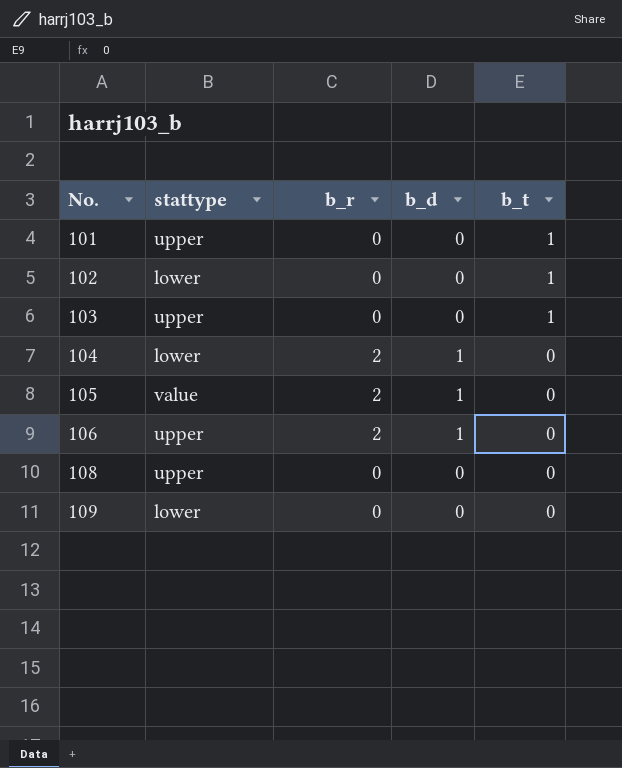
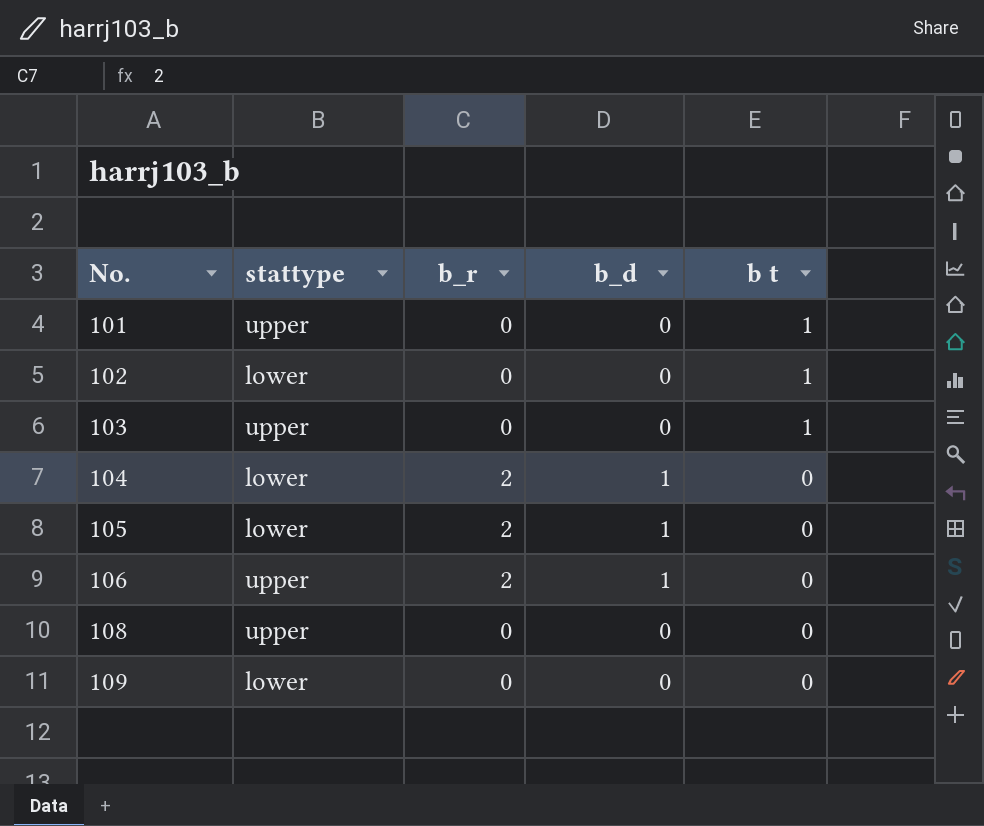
column name: b_t -> b t
105 | stattype: value -> lower

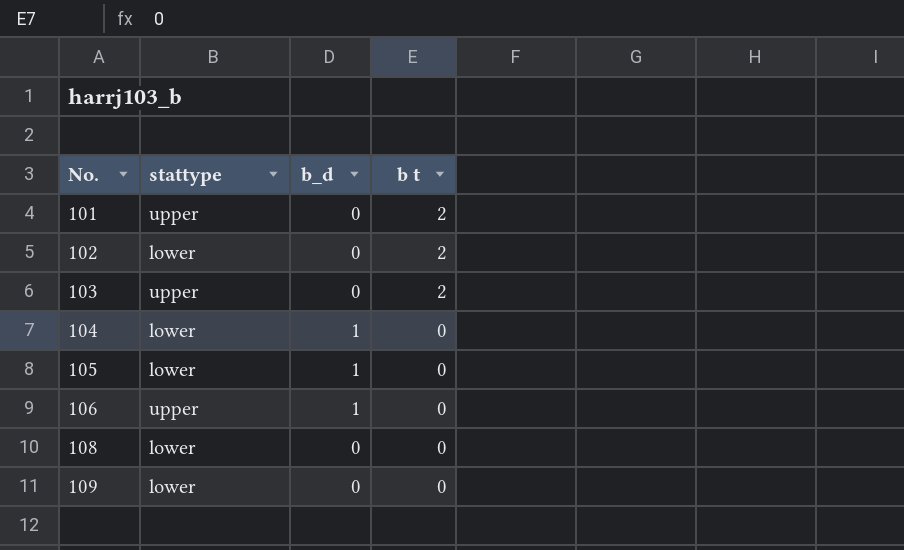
column b_r | position: 3 -> none
101 | b t: 1 -> 2
102 | b t: 1 -> 2
103 | b t: 1 -> 2
108 | stattype: upper -> lower

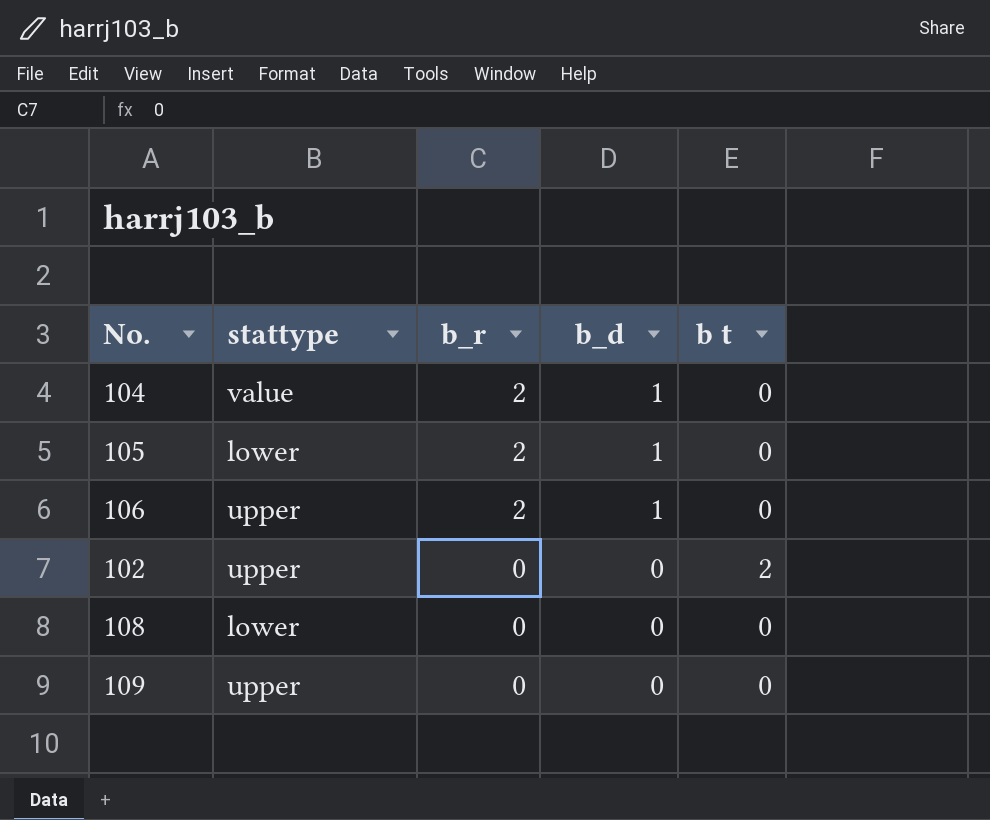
row order: No. ascending -> b_r descending
column b_r | position: none -> 3
row 101: upper | 0 | 2 -> none
row 103: upper | 0 | 2 -> none
104 | stattype: lower -> value
102 | stattype: lower -> upper
109 | stattype: lower -> upper

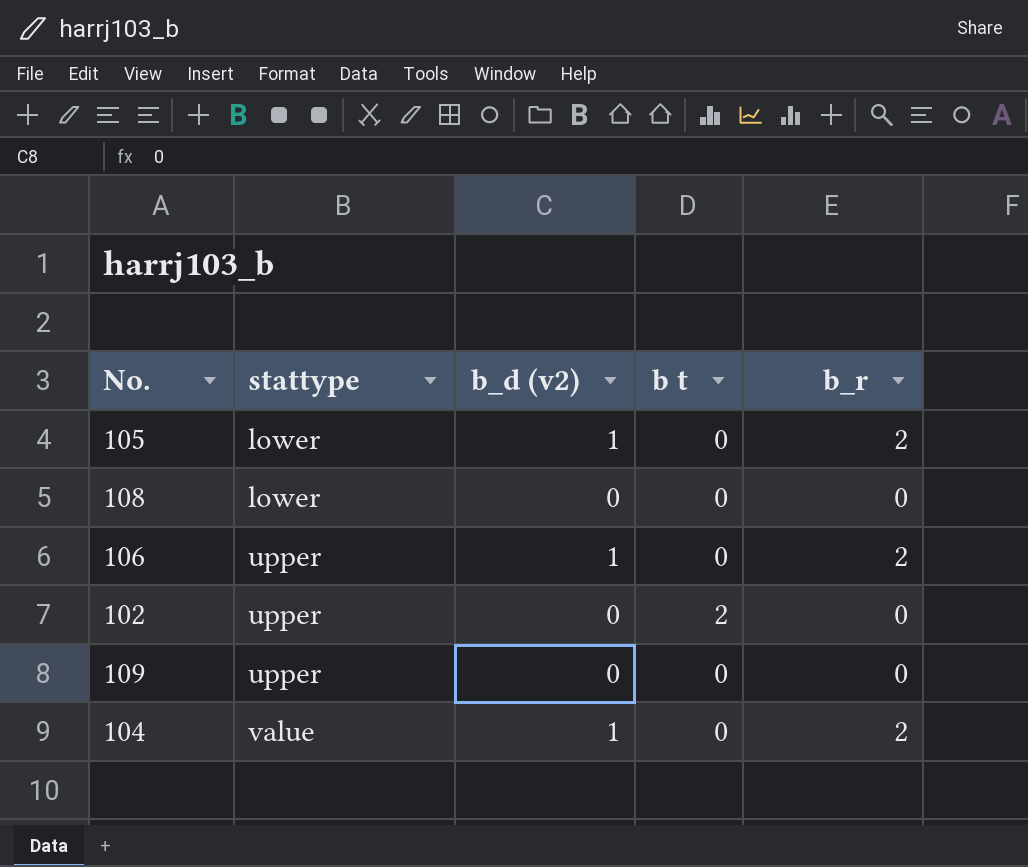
row order: b_r descending -> stattype ascending
column name: b_d -> b_d (v2)
column b_r | position: 3 -> 5

